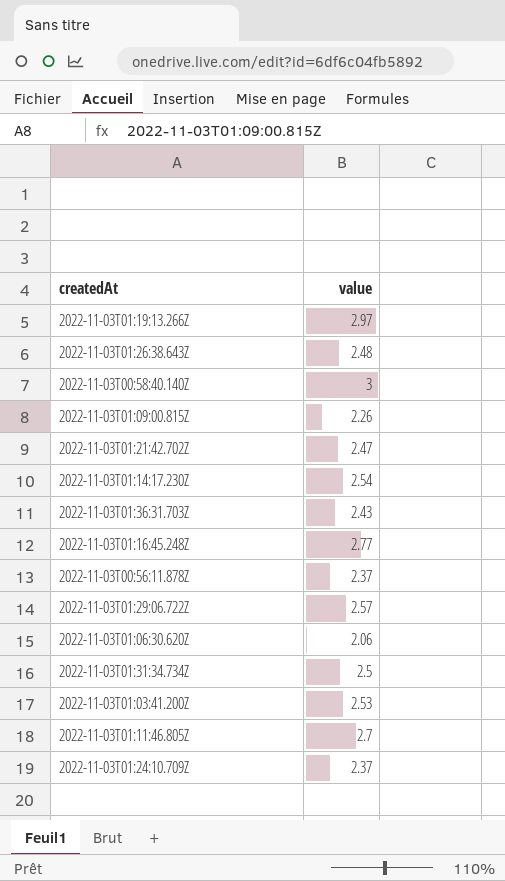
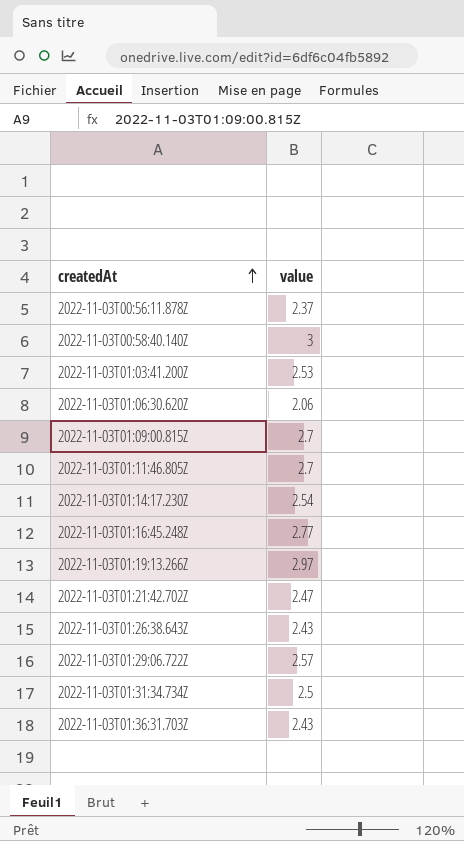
row order: none -> createdAt ascending
row 2022-11-03T01:24:10.709Z: 2.37 -> none
2022-11-03T01:09:00.815Z | value: 2.26 -> 2.7
2022-11-03T01:26:38.643Z | value: 2.48 -> 2.43

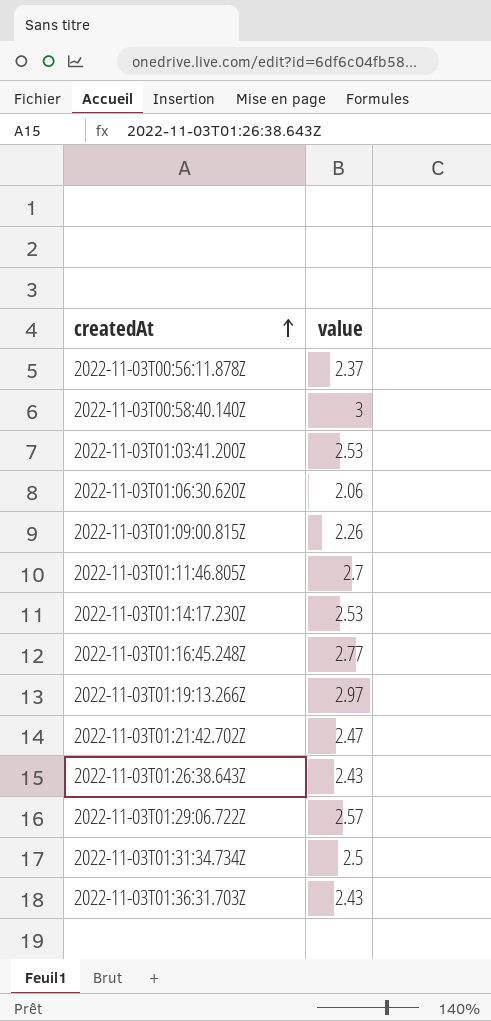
2022-11-03T01:09:00.815Z | value: 2.7 -> 2.26
2022-11-03T01:14:17.230Z | value: 2.54 -> 2.53

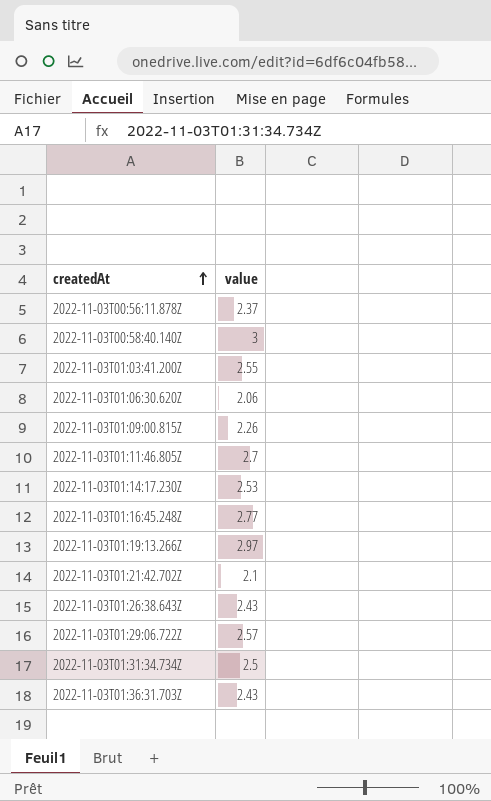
2022-11-03T01:03:41.200Z | value: 2.53 -> 2.55
2022-11-03T01:21:42.702Z | value: 2.47 -> 2.1

